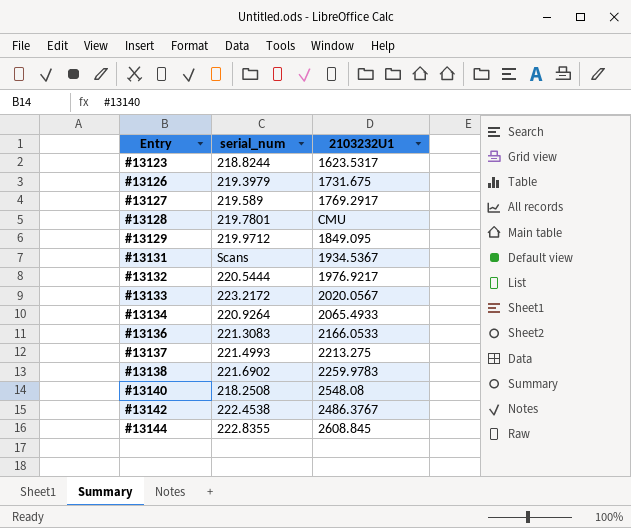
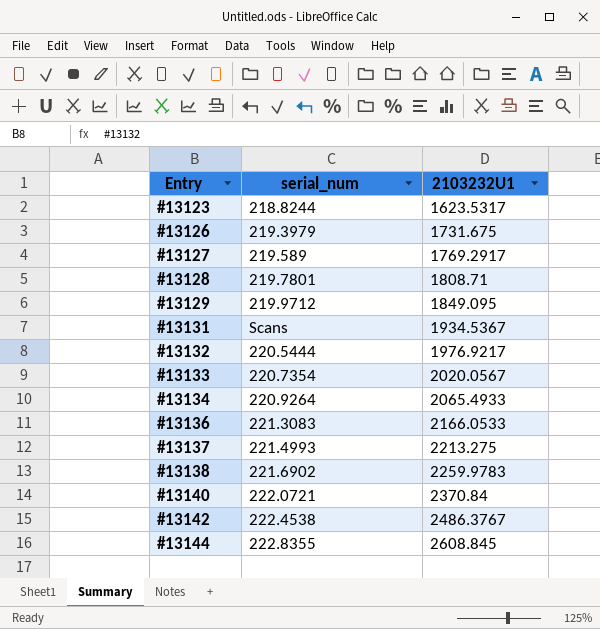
#13128 | 2103232U1: CMU -> 1808.71
#13133 | serial_num: 223.2172 -> 220.7354
#13140 | serial_num: 218.2508 -> 222.0721
#13140 | 2103232U1: 2548.08 -> 2370.84

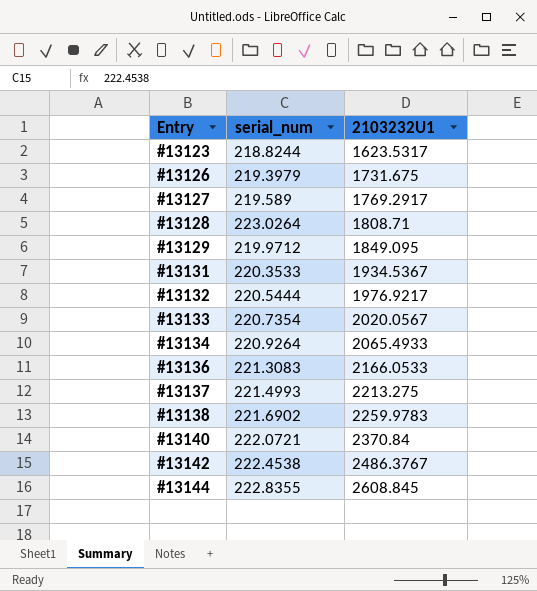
#13128 | serial_num: 219.7801 -> 223.0264
#13131 | serial_num: Scans -> 220.3533

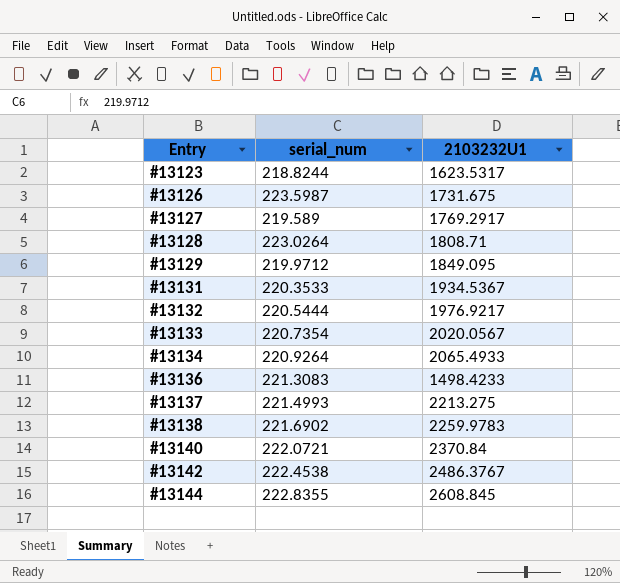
#13126 | serial_num: 219.3979 -> 223.5987
#13136 | 2103232U1: 2166.0533 -> 1498.4233

